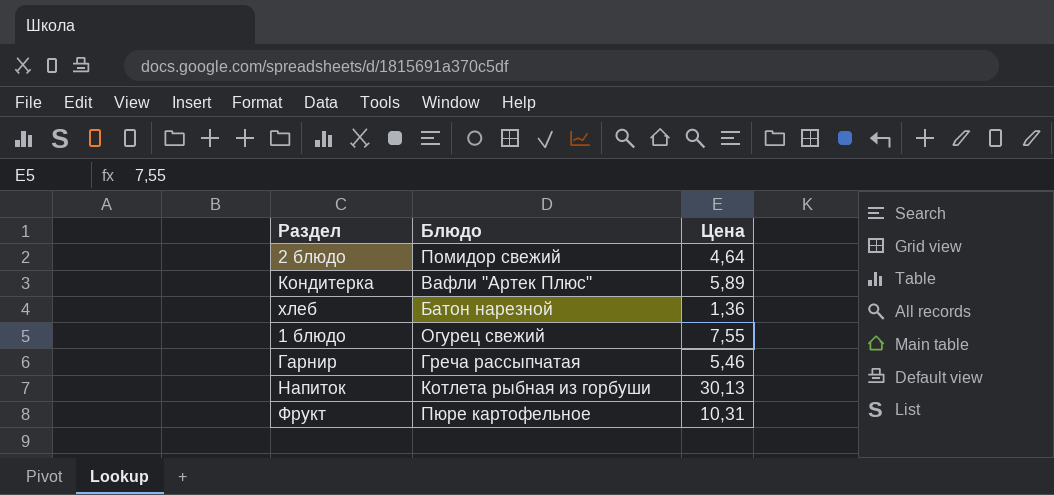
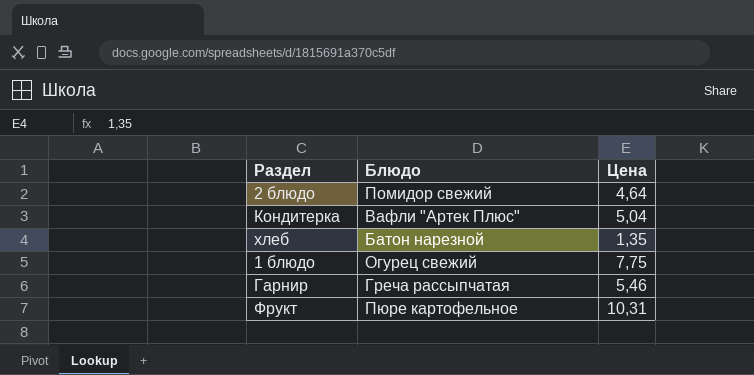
row Напиток: Котлета рыбная из горбуши | 30,13 -> none
Кондитерка | Цена: 5,89 -> 5,04
хлеб | Цена: 1,36 -> 1,35
1 блюдо | Цена: 7,55 -> 7,75

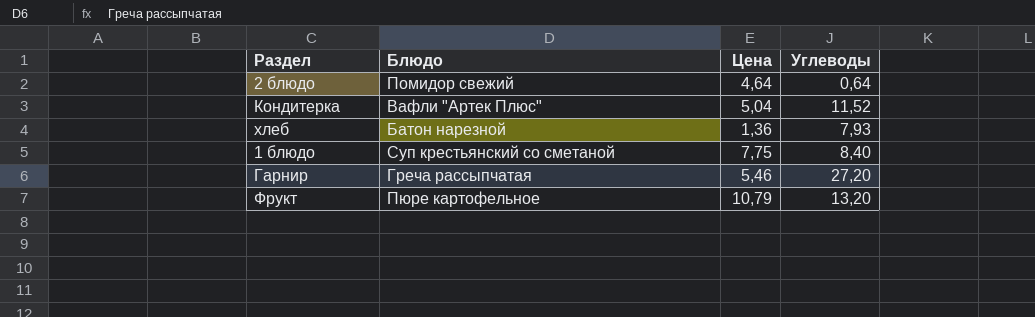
column Углеводы | position: none -> 4
хлеб | Цена: 1,35 -> 1,36
1 блюдо | Блюдо: Огурец свежий -> Суп крестьянский со сметаной
Фрукт | Цена: 10,31 -> 10,79

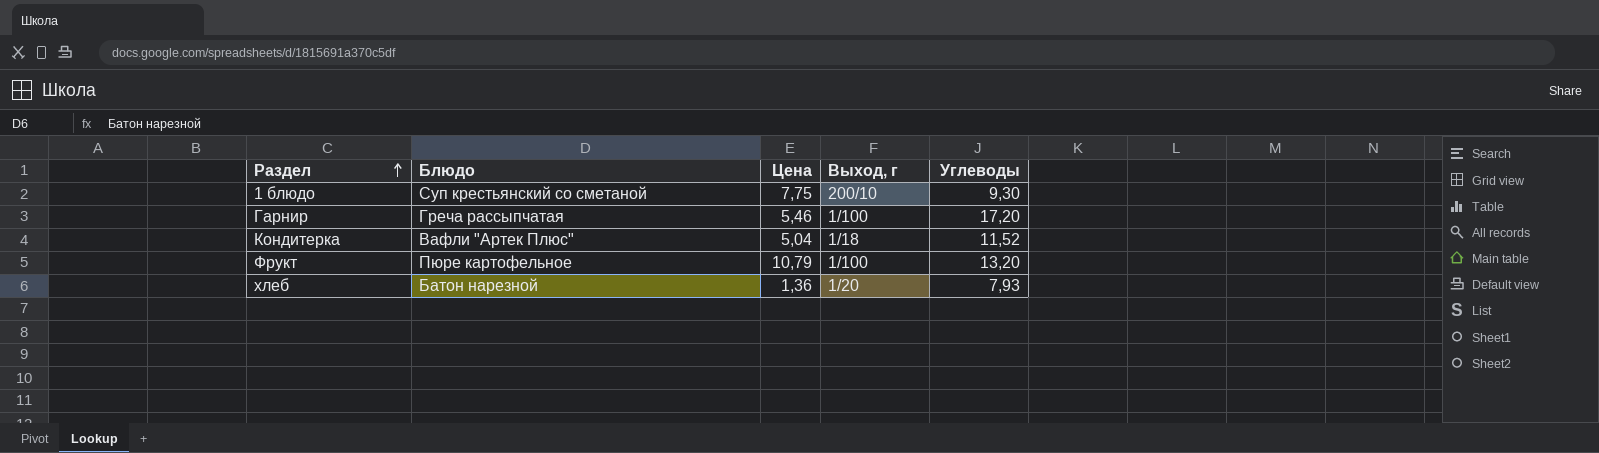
row order: none -> Раздел ascending
column Выход, г | position: none -> 4
row 2 блюдо: Помидор свежий | 4,64 | 0,64 -> none
1 блюдо | Углеводы: 8,40 -> 9,30
Гарнир | Углеводы: 27,20 -> 17,20

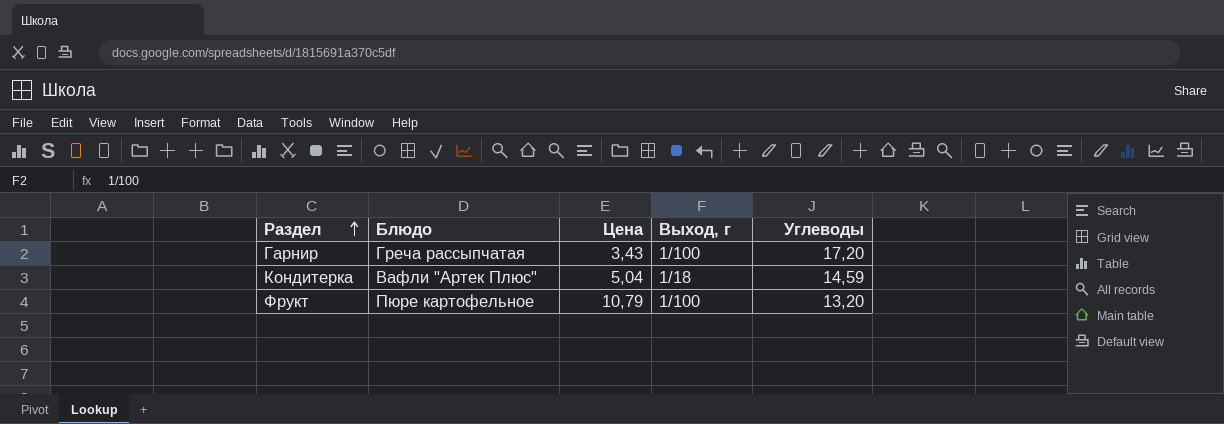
row 1 блюдо: Суп крестьянский со сметаной | 7,75 | 200/10 | 9,30 -> none
row хлеб: Батон нарезной | 1,36 | 1/20 | 7,93 -> none
Гарнир | Цена: 5,46 -> 3,43
Кондитерка | Углеводы: 11,52 -> 14,59

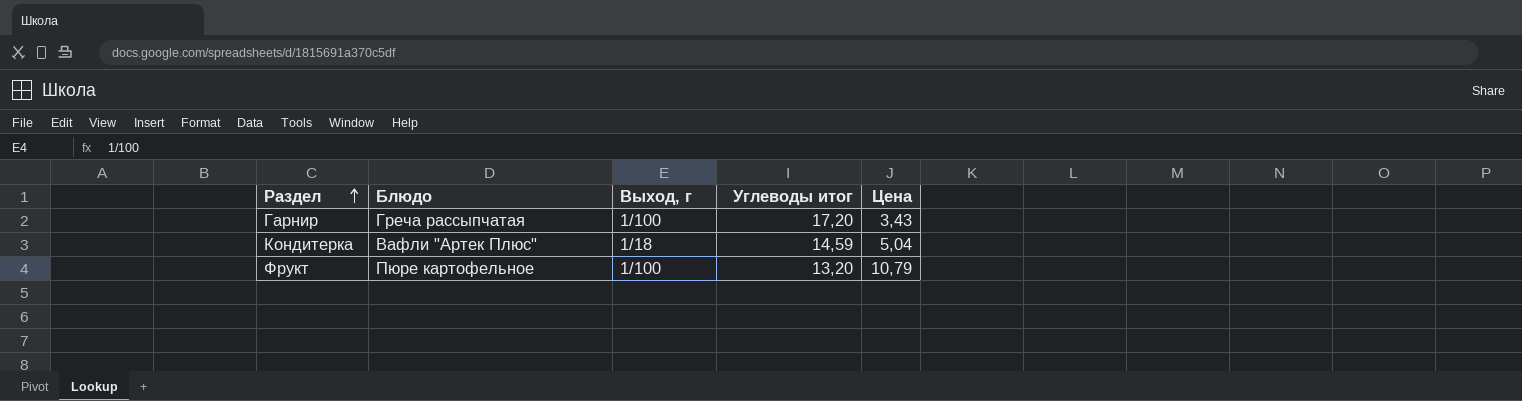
column name: Углеводы -> Углеводы итог
column Цена | position: 3 -> 5

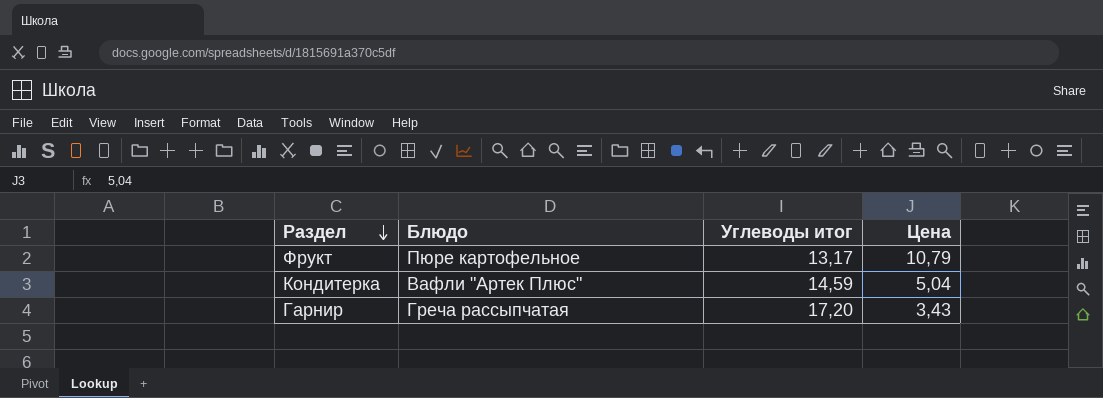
row order: Раздел ascending -> Раздел descending
column Выход, г | position: 3 -> none
Фрукт | Углеводы итог: 13,20 -> 13,17

